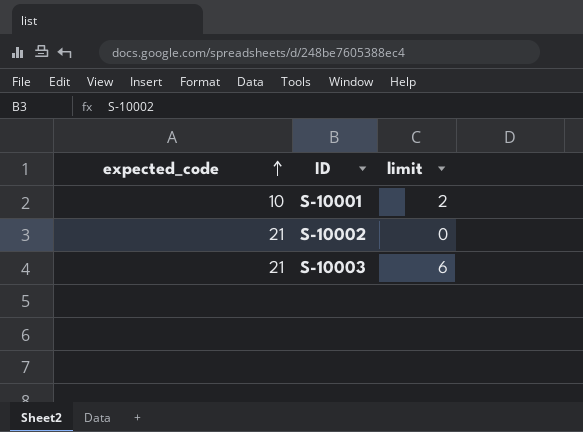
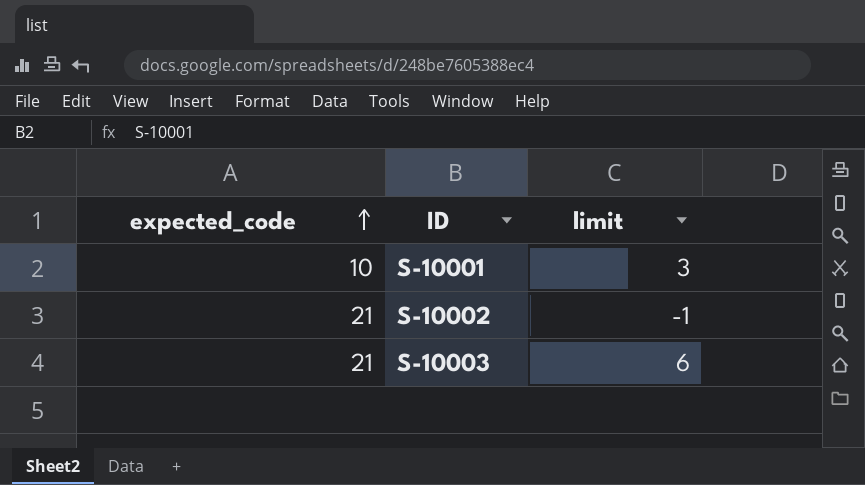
S-10001 | limit: 2 -> 3
S-10002 | limit: 0 -> -1

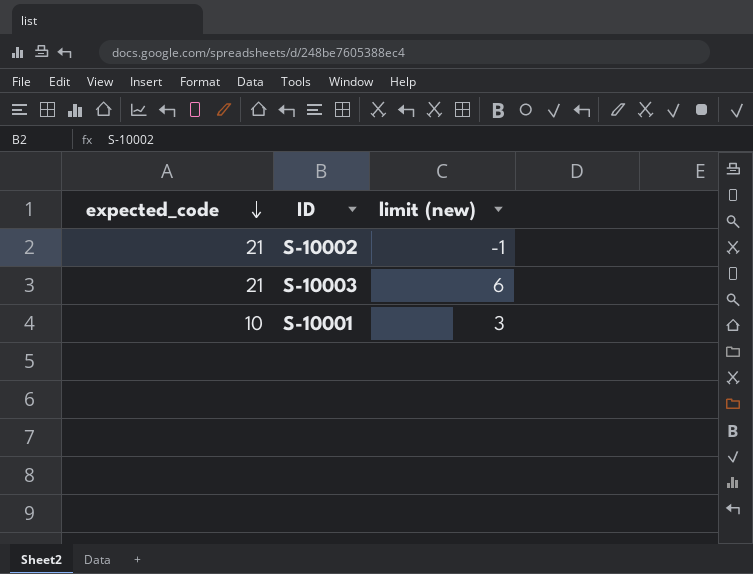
row order: expected_code ascending -> expected_code descending
column name: limit -> limit (new)

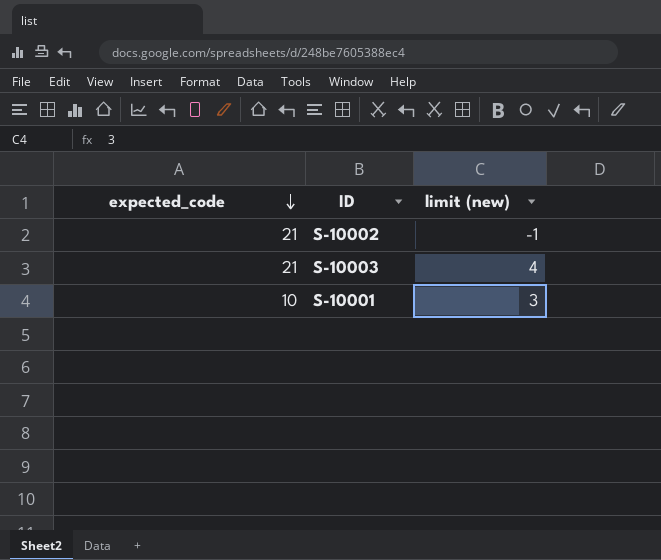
S-10003 | limit (new): 6 -> 4

